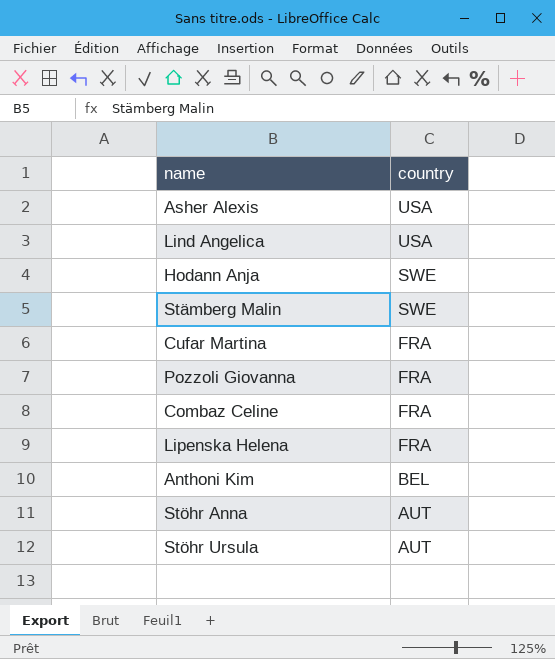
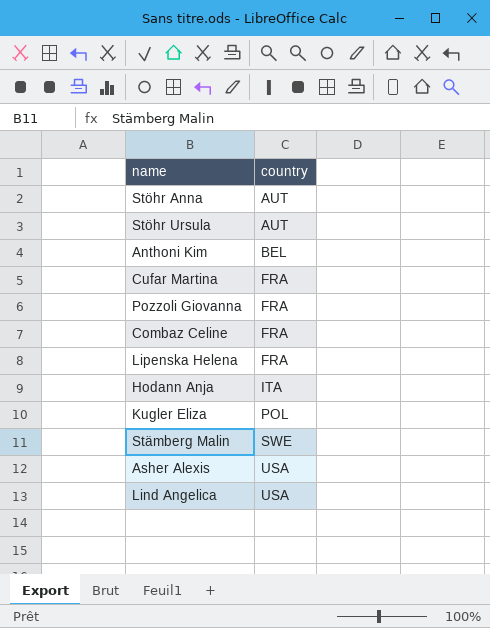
row order: country descending -> country ascending
Hodann Anja | country: SWE -> ITA
row Kugler Eliza: none -> POL

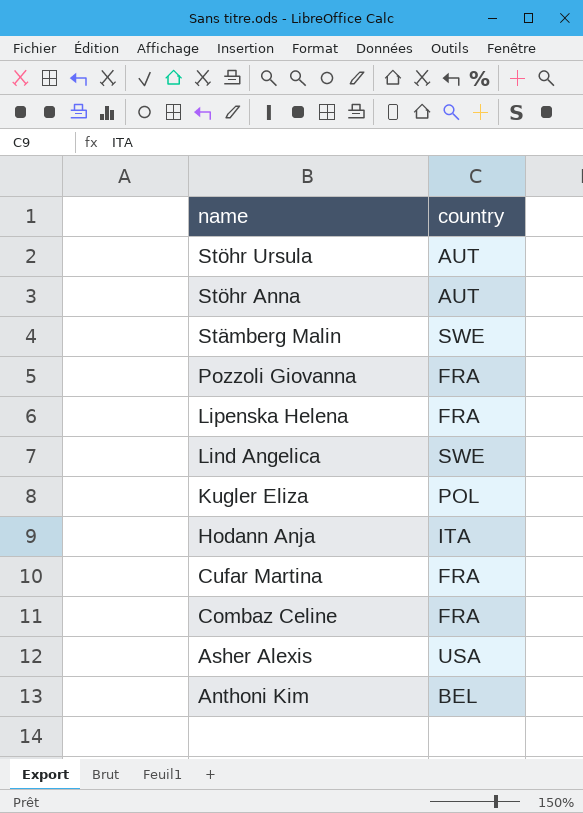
row order: country ascending -> name descending
Lind Angelica | country: USA -> SWE

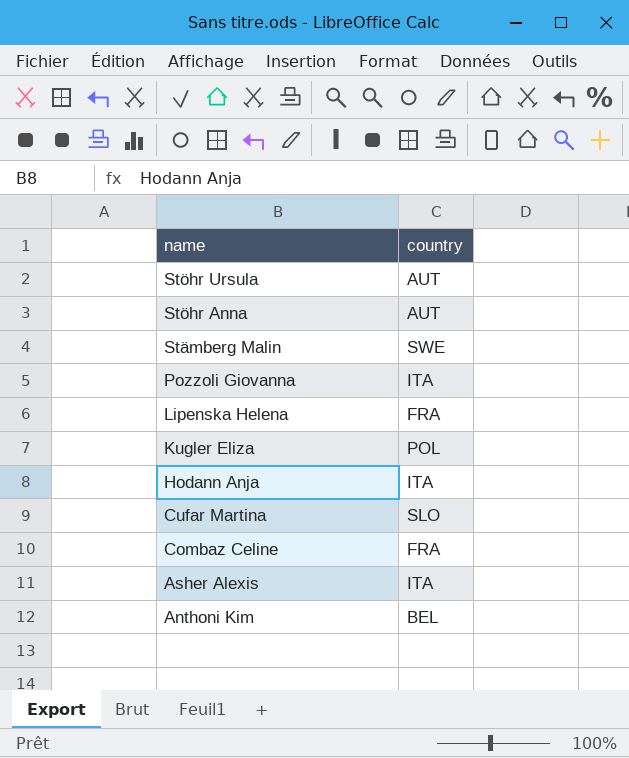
row Lind Angelica: SWE -> none
Pozzoli Giovanna | country: FRA -> ITA
Cufar Martina | country: FRA -> SLO
Asher Alexis | country: USA -> ITA

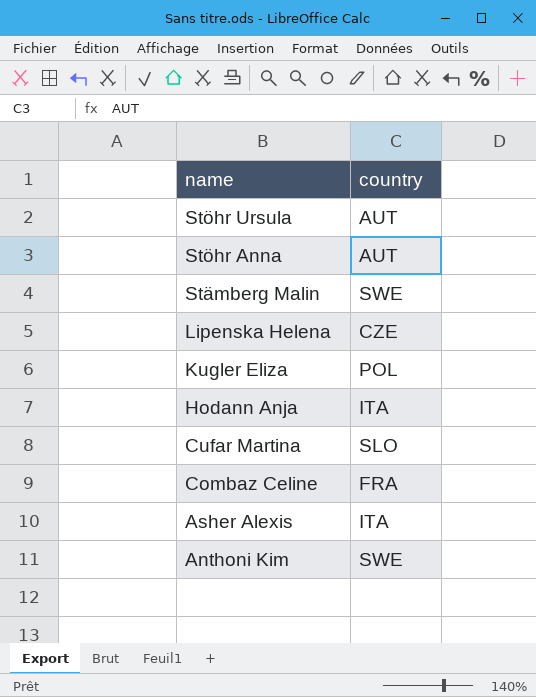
row Pozzoli Giovanna: ITA -> none
Lipenska Helena | country: FRA -> CZE
Anthoni Kim | country: BEL -> SWE

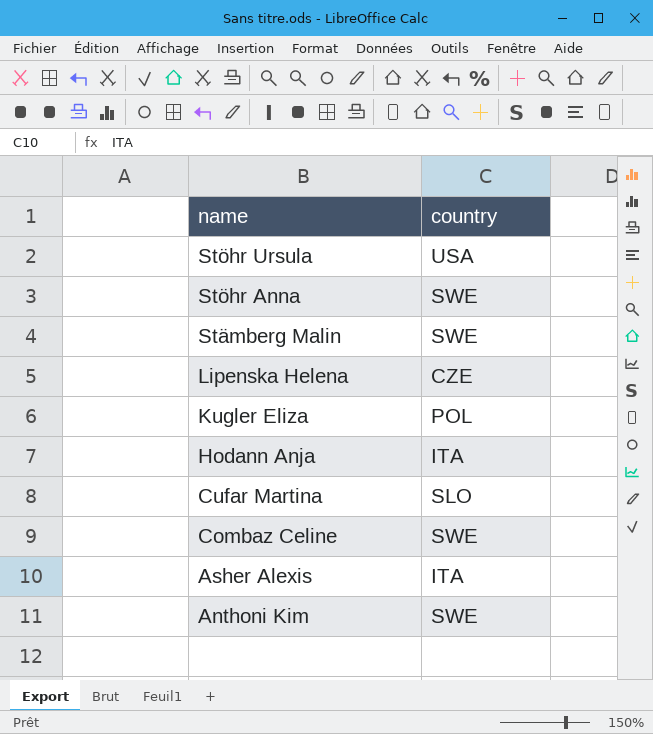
Stöhr Ursula | country: AUT -> USA
Stöhr Anna | country: AUT -> SWE
Combaz Celine | country: FRA -> SWE

